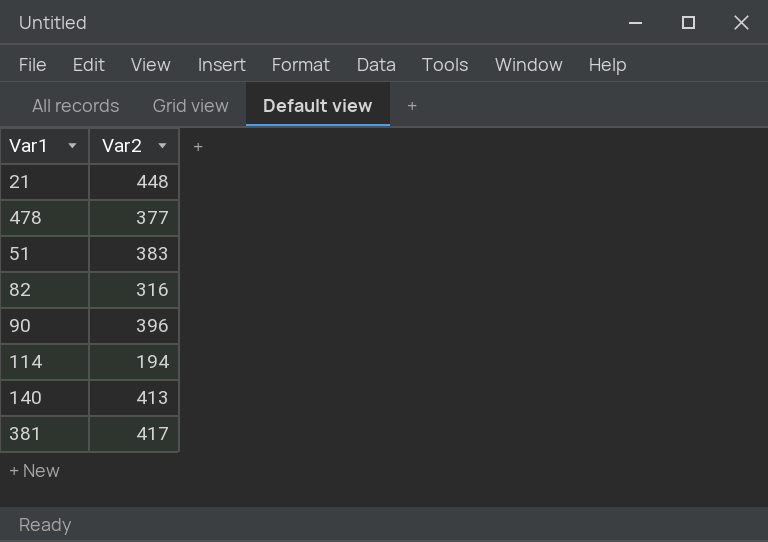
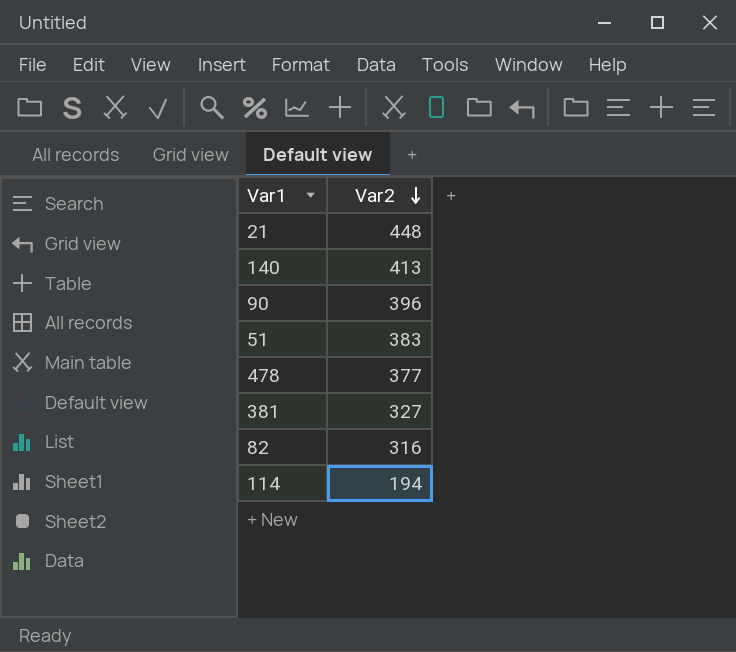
row order: none -> Var2 descending
381 | Var2: 417 -> 327

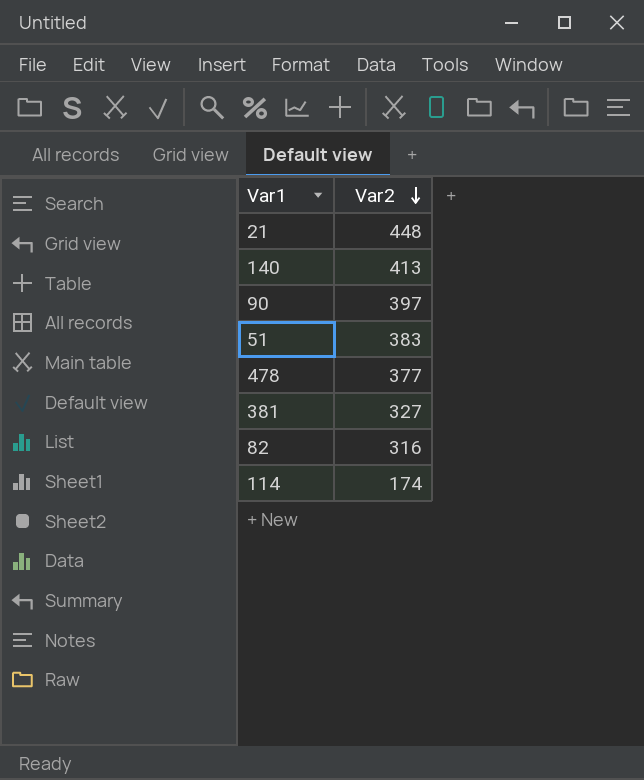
90 | Var2: 396 -> 397
114 | Var2: 194 -> 174

